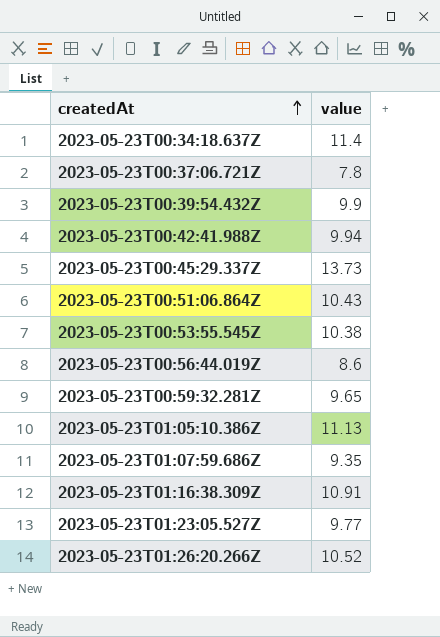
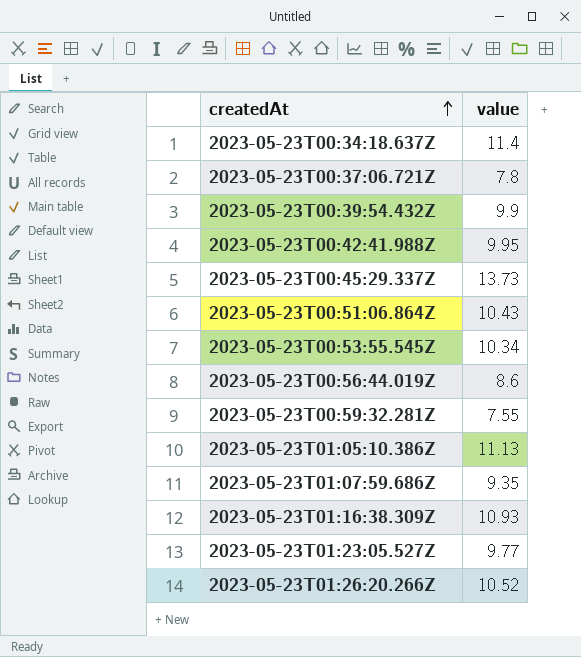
2023-05-23T00:42:41.988Z | value: 9.94 -> 9.95
2023-05-23T00:53:55.545Z | value: 10.38 -> 10.34
2023-05-23T00:59:32.281Z | value: 9.65 -> 7.55
2023-05-23T01:16:38.309Z | value: 10.91 -> 10.93

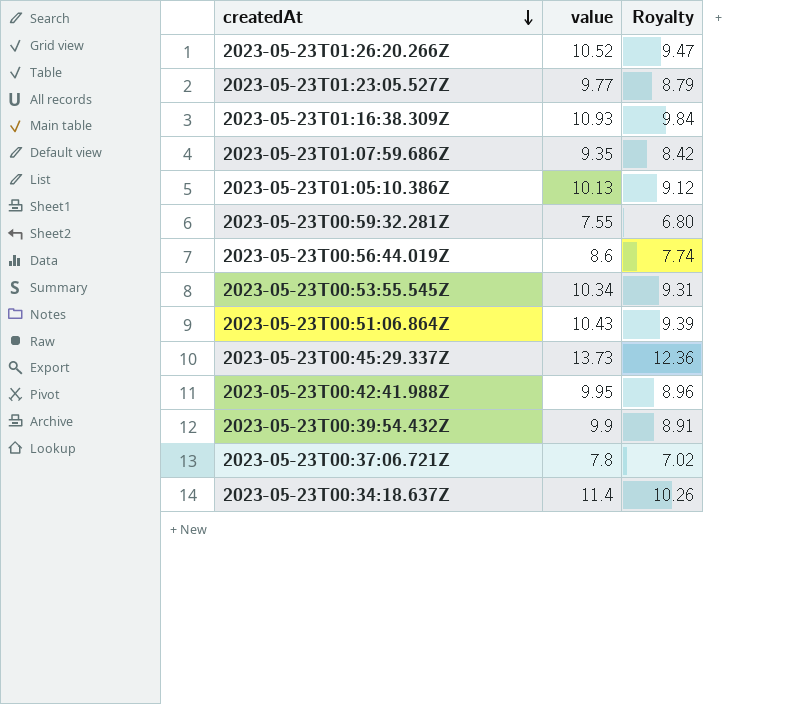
row order: createdAt ascending -> createdAt descending
column Royalty | formula: none -> [value] * 0.9
2023-05-23T01:05:10.386Z | value: 11.13 -> 10.13

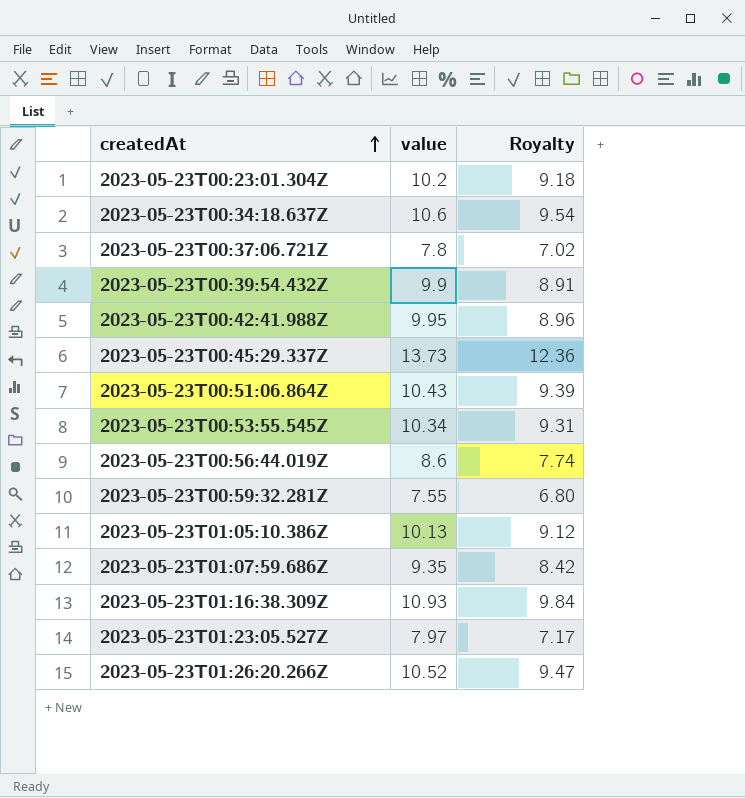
row order: createdAt descending -> createdAt ascending
row 2023-05-23T00:23:01.304Z: none -> 10.2 | 9.18
2023-05-23T00:34:18.637Z | value: 11.4 -> 10.6
2023-05-23T00:34:18.637Z | Royalty: 10.26 -> 9.54
2023-05-23T01:23:05.527Z | value: 9.77 -> 7.97
2023-05-23T01:23:05.527Z | Royalty: 8.79 -> 7.17

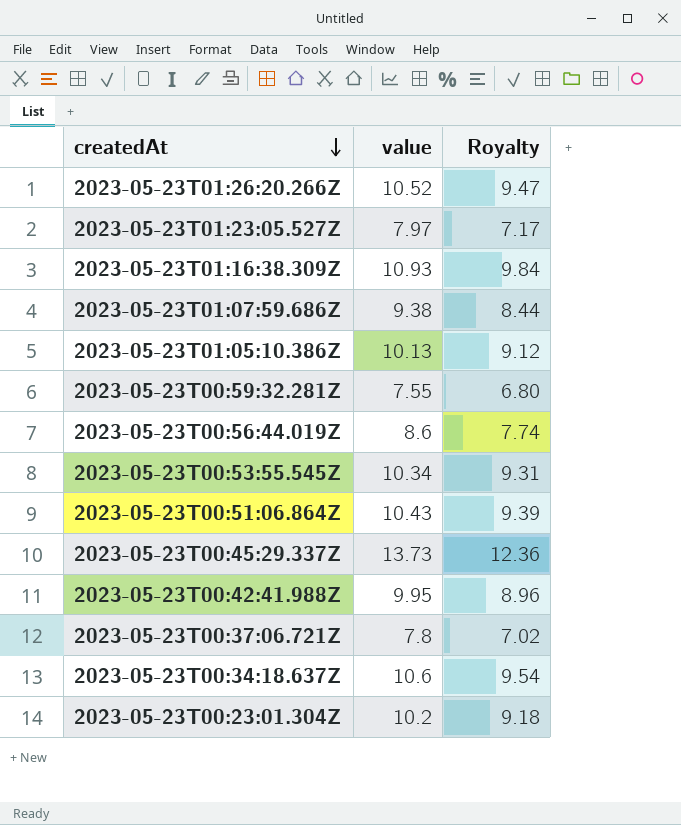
row order: createdAt ascending -> createdAt descending
row 2023-05-23T00:39:54.432Z: 9.9 | 8.91 -> none
2023-05-23T01:07:59.686Z | value: 9.35 -> 9.38
2023-05-23T01:07:59.686Z | Royalty: 8.42 -> 8.44

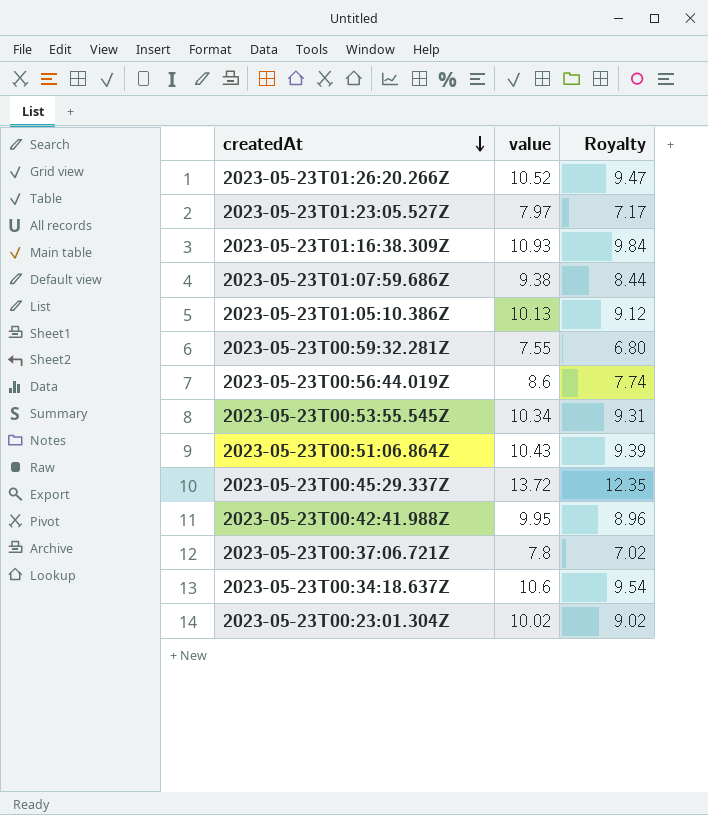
2023-05-23T00:45:29.337Z | value: 13.73 -> 13.72
2023-05-23T00:45:29.337Z | Royalty: 12.36 -> 12.35
2023-05-23T00:23:01.304Z | value: 10.2 -> 10.02
2023-05-23T00:23:01.304Z | Royalty: 9.18 -> 9.02

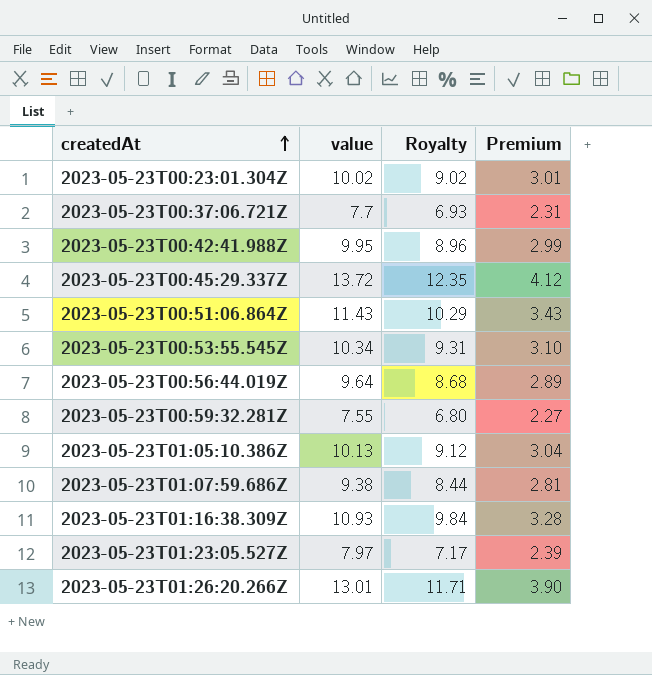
row order: createdAt descending -> createdAt ascending
column Premium | formula: none -> [value] * 0.3
row 2023-05-23T00:34:18.637Z: 10.6 | 9.54 -> none
2023-05-23T00:37:06.721Z | value: 7.8 -> 7.7
2023-05-23T00:37:06.721Z | Royalty: 7.02 -> 6.93
2023-05-23T00:51:06.864Z | value: 10.43 -> 11.43
2023-05-23T00:51:06.864Z | Royalty: 9.39 -> 10.29
2023-05-23T00:56:44.019Z | value: 8.6 -> 9.64
2023-05-23T00:56:44.019Z | Royalty: 7.74 -> 8.68
2023-05-23T01:26:20.266Z | value: 10.52 -> 13.01
2023-05-23T01:26:20.266Z | Royalty: 9.47 -> 11.71

